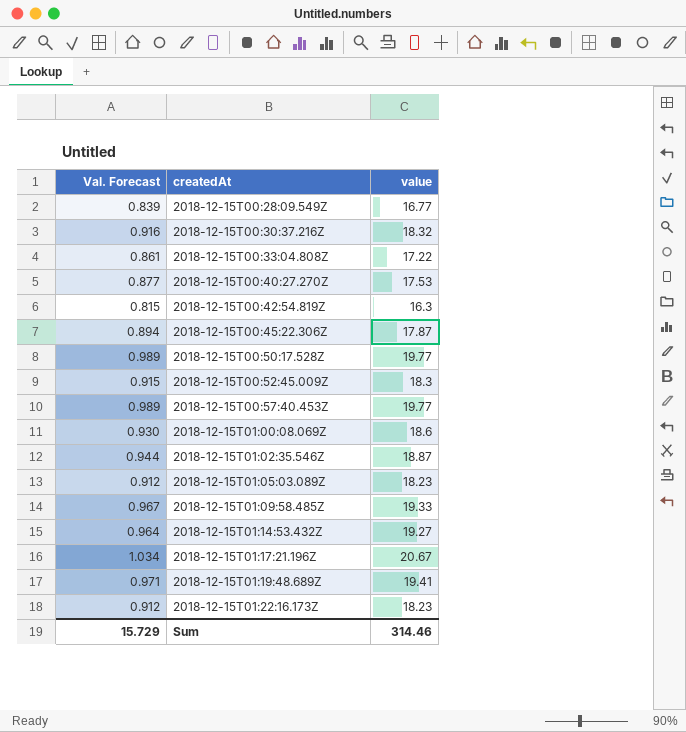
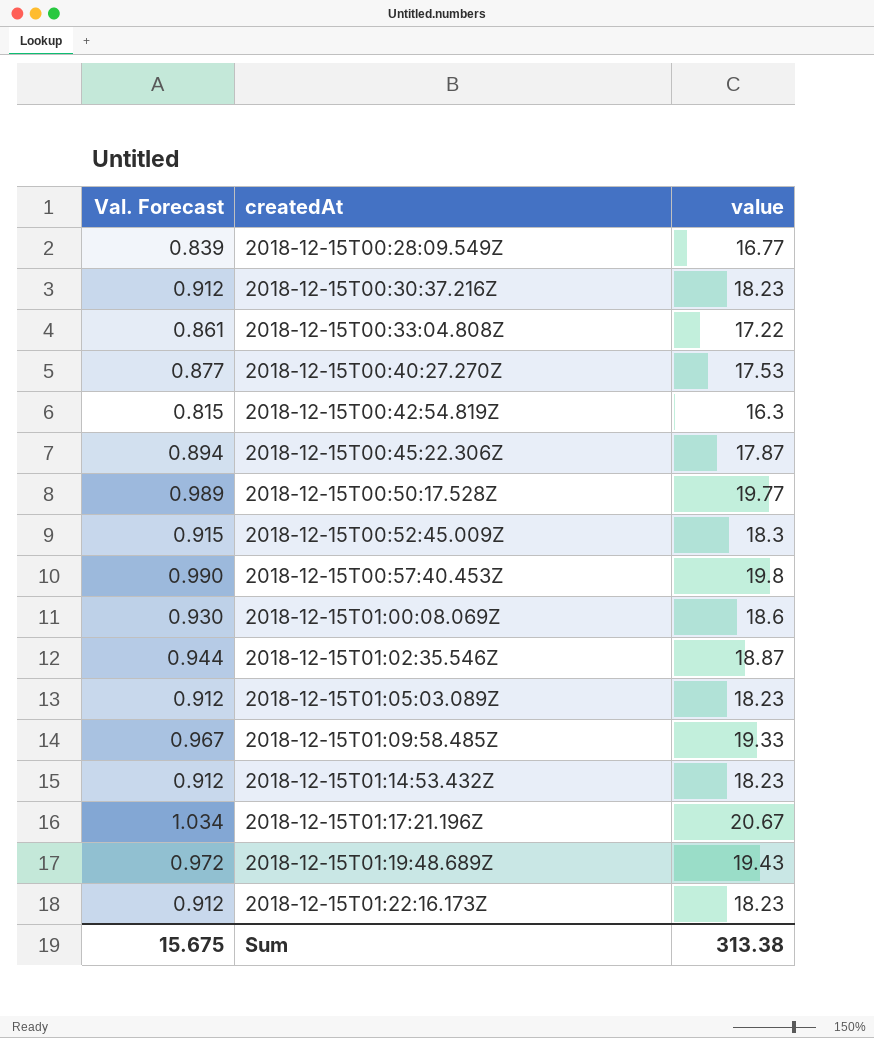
2018-12-15T00:30:37.216Z | Val. Forecast: 0.916 -> 0.912
2018-12-15T00:30:37.216Z | value: 18.32 -> 18.23
2018-12-15T00:57:40.453Z | Val. Forecast: 0.989 -> 0.990
2018-12-15T00:57:40.453Z | value: 19.77 -> 19.8
2018-12-15T01:14:53.432Z | Val. Forecast: 0.964 -> 0.912
2018-12-15T01:14:53.432Z | value: 19.27 -> 18.23
2018-12-15T01:19:48.689Z | Val. Forecast: 0.971 -> 0.972
2018-12-15T01:19:48.689Z | value: 19.41 -> 19.43
Sum | Val. Forecast: 15.729 -> 15.675
Sum | value: 314.46 -> 313.38

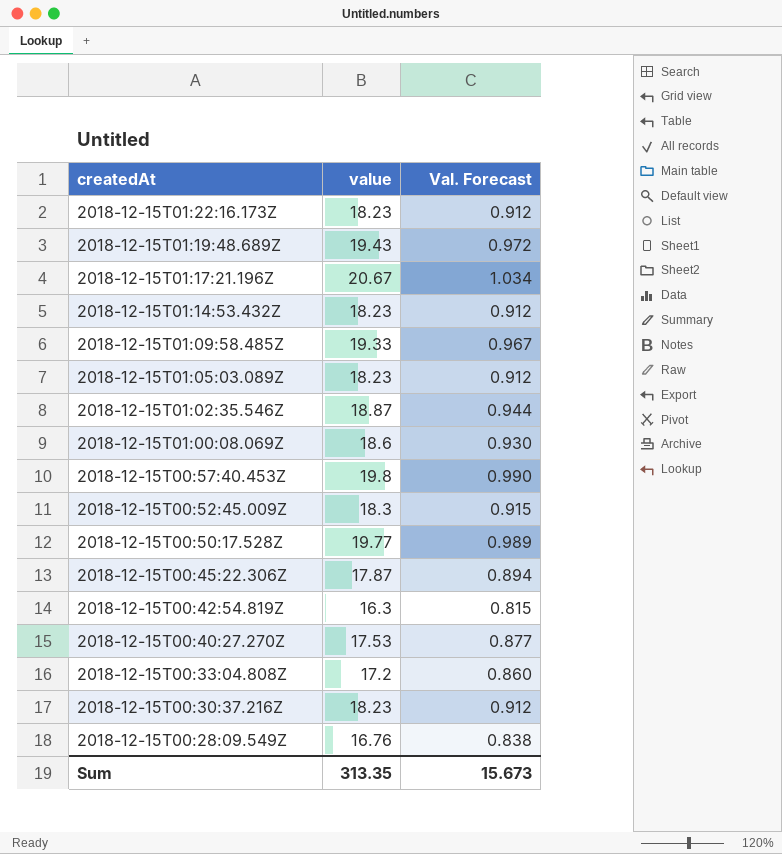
row order: createdAt ascending -> createdAt descending
column Val. Forecast | position: 1 -> 3
2018-12-15T00:33:04.808Z | value: 17.22 -> 17.2
2018-12-15T00:33:04.808Z | Val. Forecast: 0.861 -> 0.860
2018-12-15T00:28:09.549Z | value: 16.77 -> 16.76
2018-12-15T00:28:09.549Z | Val. Forecast: 0.839 -> 0.838
Sum | value: 313.38 -> 313.35
Sum | Val. Forecast: 15.675 -> 15.673

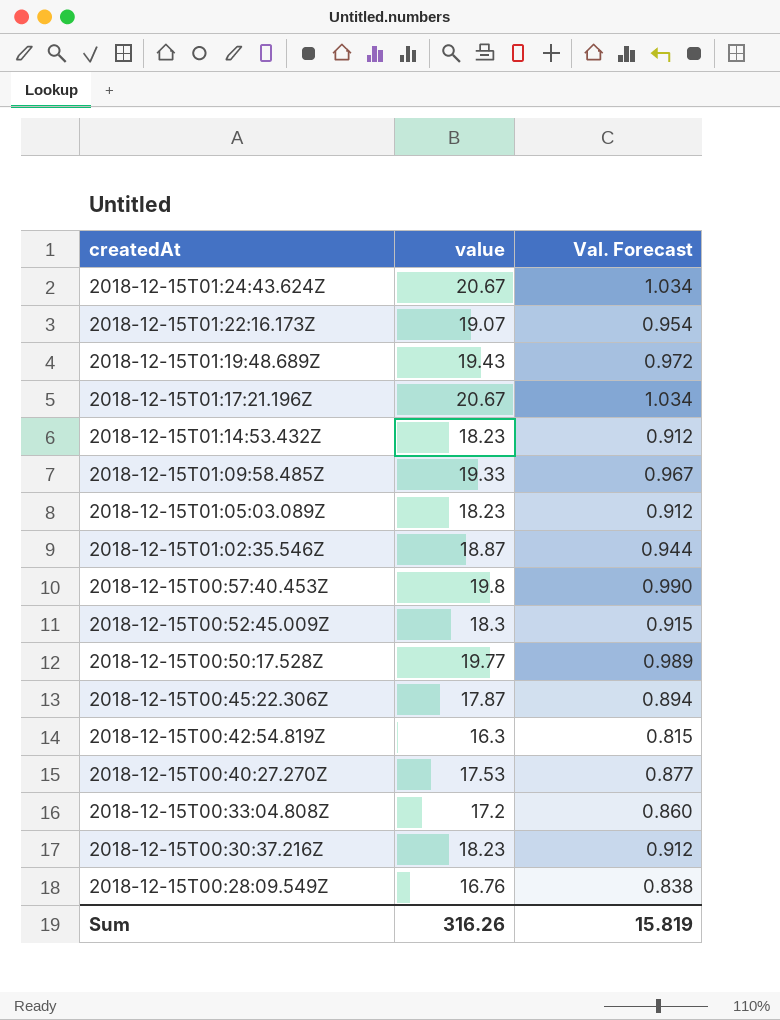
row 2018-12-15T01:00:08.069Z: 18.6 | 0.930 -> none
row 2018-12-15T01:24:43.624Z: none -> 20.67 | 1.034
2018-12-15T01:22:16.173Z | value: 18.23 -> 19.07
2018-12-15T01:22:16.173Z | Val. Forecast: 0.912 -> 0.954
Sum | value: 313.35 -> 316.26
Sum | Val. Forecast: 15.673 -> 15.819

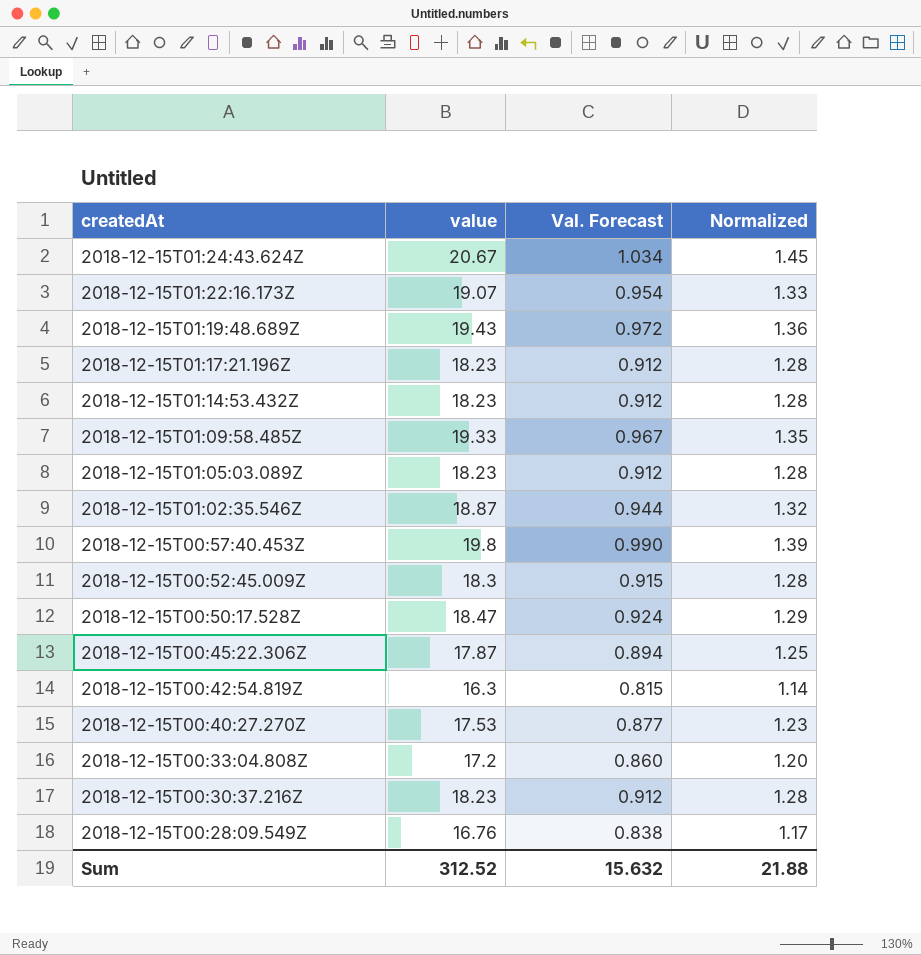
column Normalized | formula: none -> [value] * 0.07
2018-12-15T01:17:21.196Z | value: 20.67 -> 18.23
2018-12-15T01:17:21.196Z | Val. Forecast: 1.034 -> 0.912
2018-12-15T00:50:17.528Z | value: 19.77 -> 18.47
2018-12-15T00:50:17.528Z | Val. Forecast: 0.989 -> 0.924
Sum | value: 316.26 -> 312.52
Sum | Val. Forecast: 15.819 -> 15.632

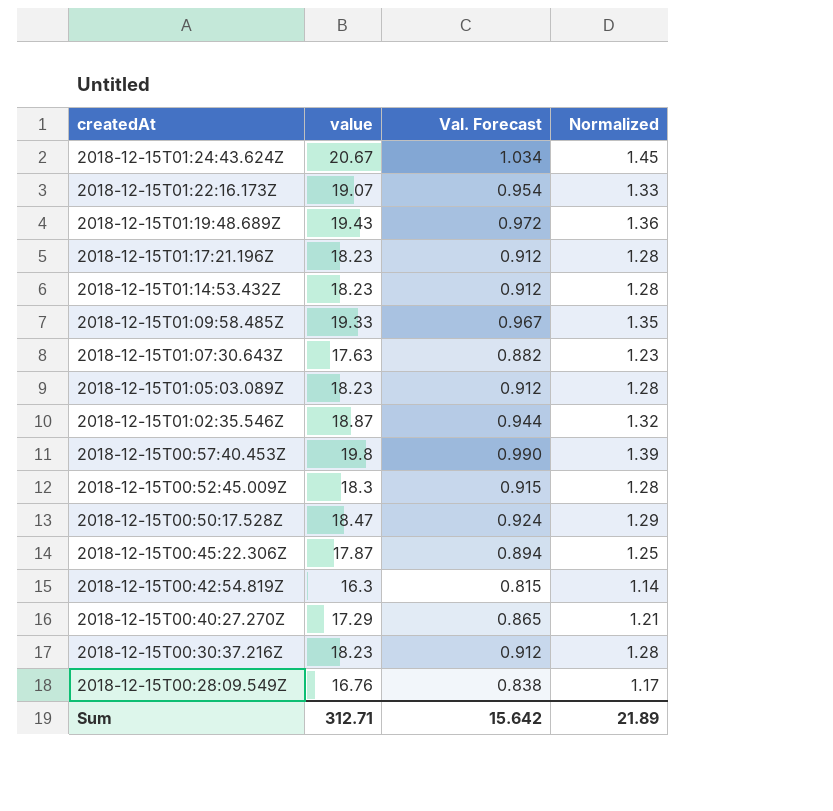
row 2018-12-15T00:33:04.808Z: 17.2 | 0.860 | 1.20 -> none
row 2018-12-15T01:07:30.643Z: none -> 17.63 | 0.882 | 1.23
2018-12-15T00:40:27.270Z | value: 17.53 -> 17.29
2018-12-15T00:40:27.270Z | Val. Forecast: 0.877 -> 0.865
2018-12-15T00:40:27.270Z | Normalized: 1.23 -> 1.21
Sum | value: 312.52 -> 312.71
Sum | Val. Forecast: 15.632 -> 15.642
Sum | Normalized: 21.88 -> 21.89

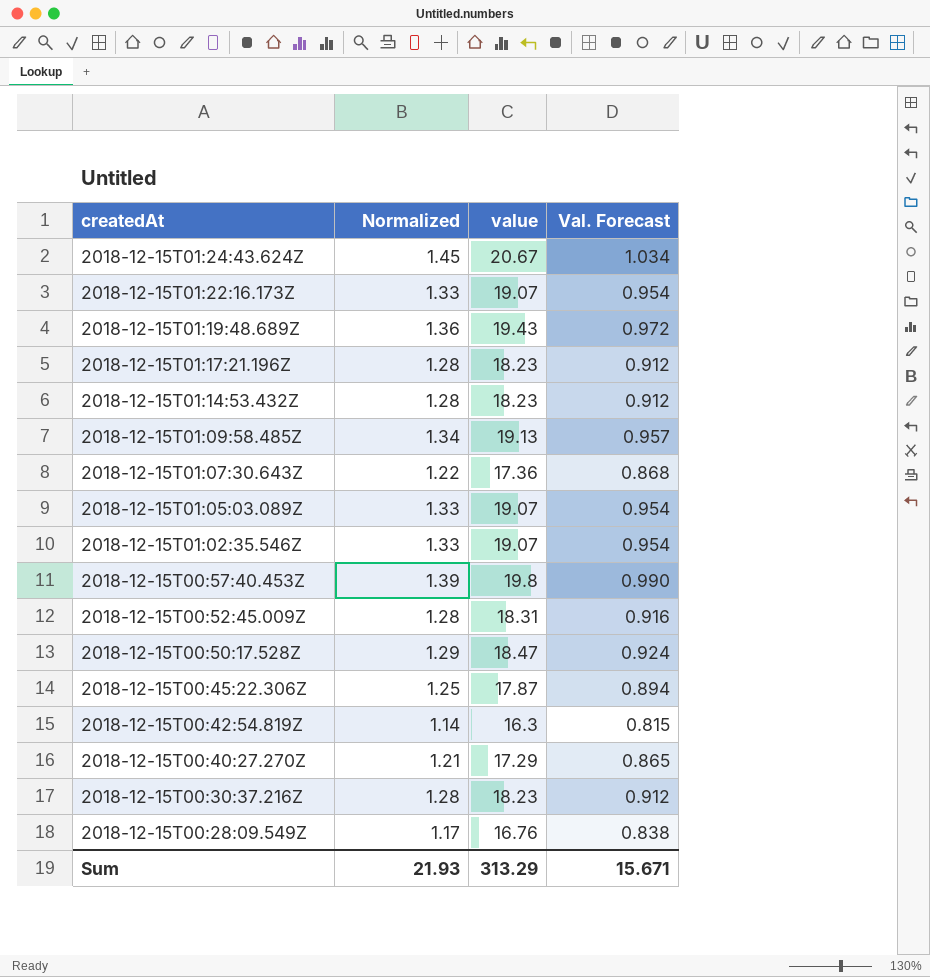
column Normalized | position: 4 -> 2
2018-12-15T01:09:58.485Z | Normalized: 1.35 -> 1.34
2018-12-15T01:09:58.485Z | value: 19.33 -> 19.13
2018-12-15T01:09:58.485Z | Val. Forecast: 0.967 -> 0.957
2018-12-15T01:07:30.643Z | Normalized: 1.23 -> 1.22
2018-12-15T01:07:30.643Z | value: 17.63 -> 17.36
2018-12-15T01:07:30.643Z | Val. Forecast: 0.882 -> 0.868
2018-12-15T01:05:03.089Z | Normalized: 1.28 -> 1.33
2018-12-15T01:05:03.089Z | value: 18.23 -> 19.07
2018-12-15T01:05:03.089Z | Val. Forecast: 0.912 -> 0.954
2018-12-15T01:02:35.546Z | Normalized: 1.32 -> 1.33
2018-12-15T01:02:35.546Z | value: 18.87 -> 19.07
2018-12-15T01:02:35.546Z | Val. Forecast: 0.944 -> 0.954
2018-12-15T00:52:45.009Z | value: 18.3 -> 18.31
2018-12-15T00:52:45.009Z | Val. Forecast: 0.915 -> 0.916
Sum | Normalized: 21.89 -> 21.93
Sum | value: 312.71 -> 313.29
Sum | Val. Forecast: 15.642 -> 15.671

